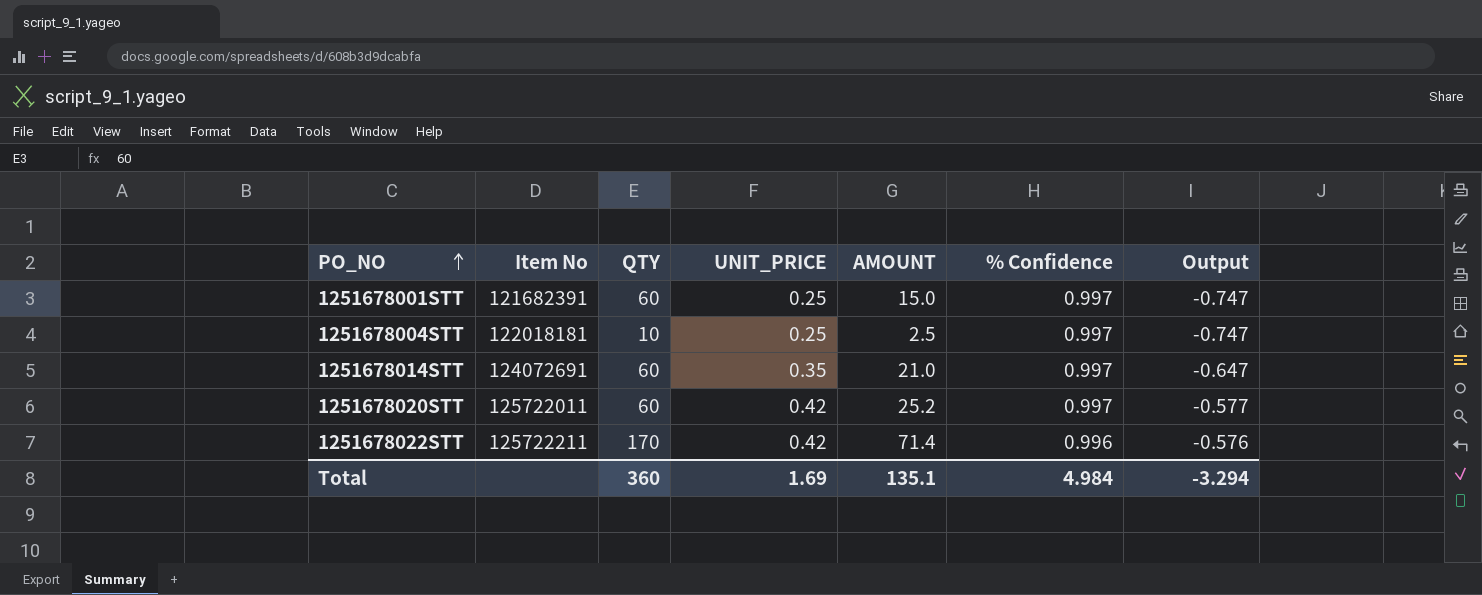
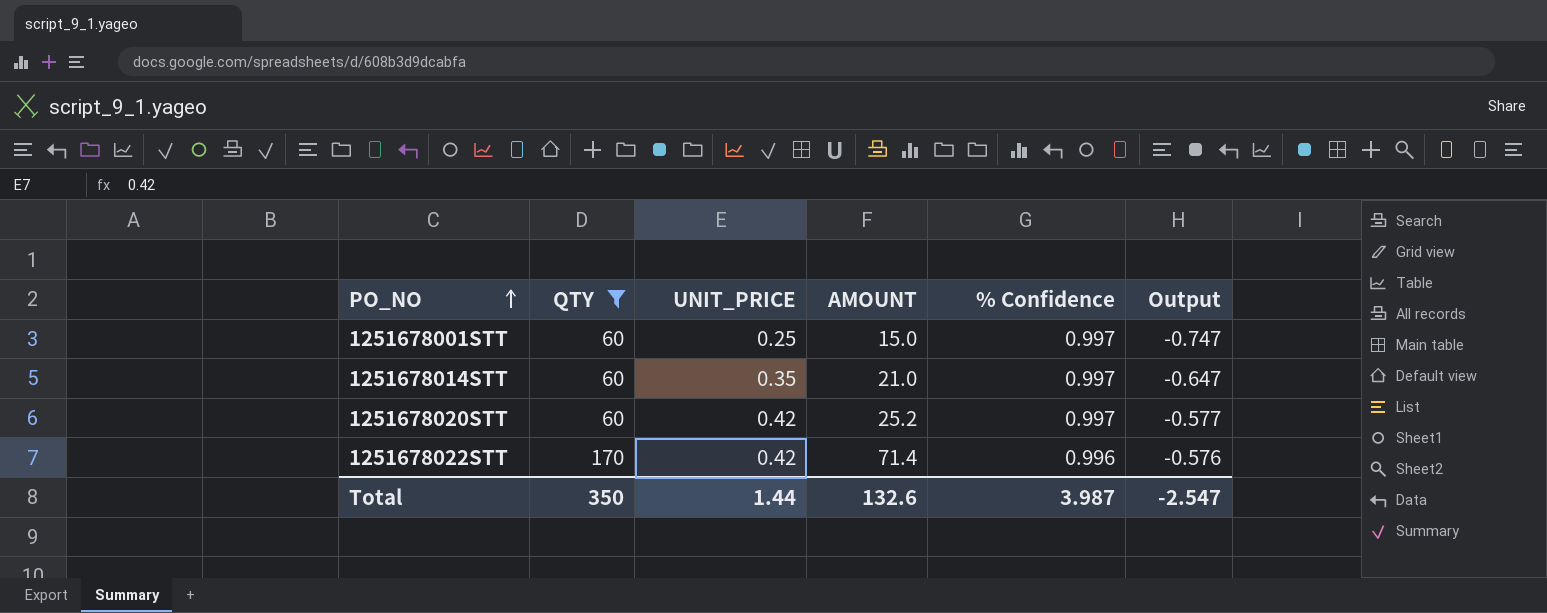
filter: none -> QTY != 10
column Item No | position: 2 -> none
Total | QTY: 360 -> 350
Total | UNIT_PRICE: 1.69 -> 1.44
Total | AMOUNT: 135.1 -> 132.6
Total | % Confidence: 4.984 -> 3.987
Total | Output: -3.294 -> -2.547

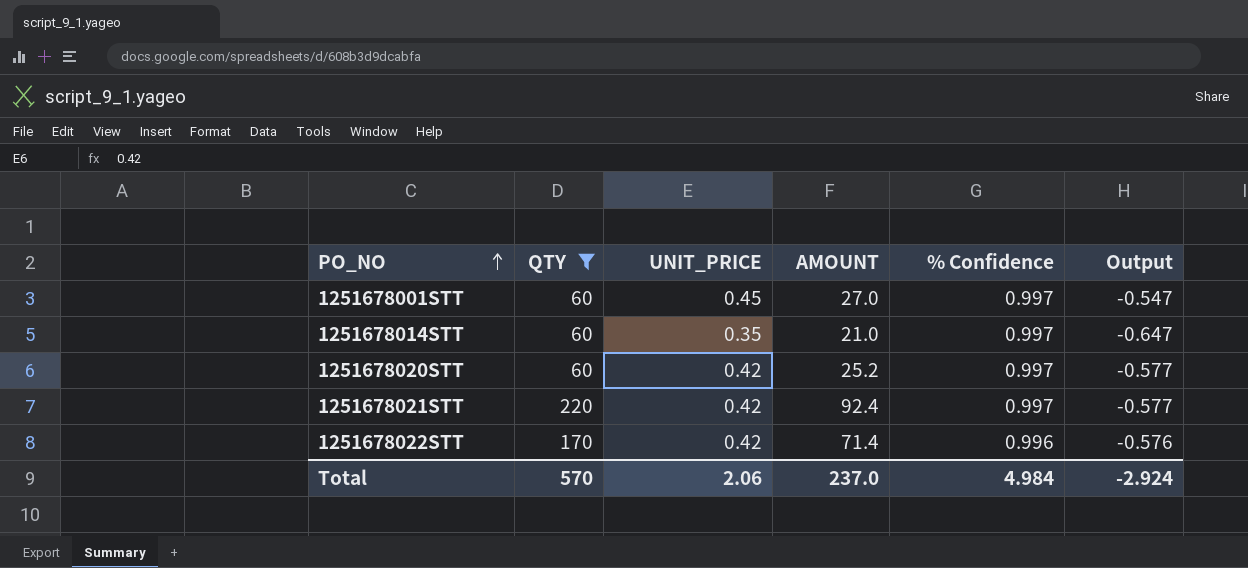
1251678001STT | UNIT_PRICE: 0.25 -> 0.45
1251678001STT | AMOUNT: 15.0 -> 27.0
1251678001STT | Output: -0.747 -> -0.547
row 1251678021STT: none -> 220 | 0.42 | 92.4 | 0.997 | -0.577
Total | QTY: 350 -> 570
Total | UNIT_PRICE: 1.44 -> 2.06
Total | AMOUNT: 132.6 -> 237.0
Total | % Confidence: 3.987 -> 4.984
Total | Output: -2.547 -> -2.924

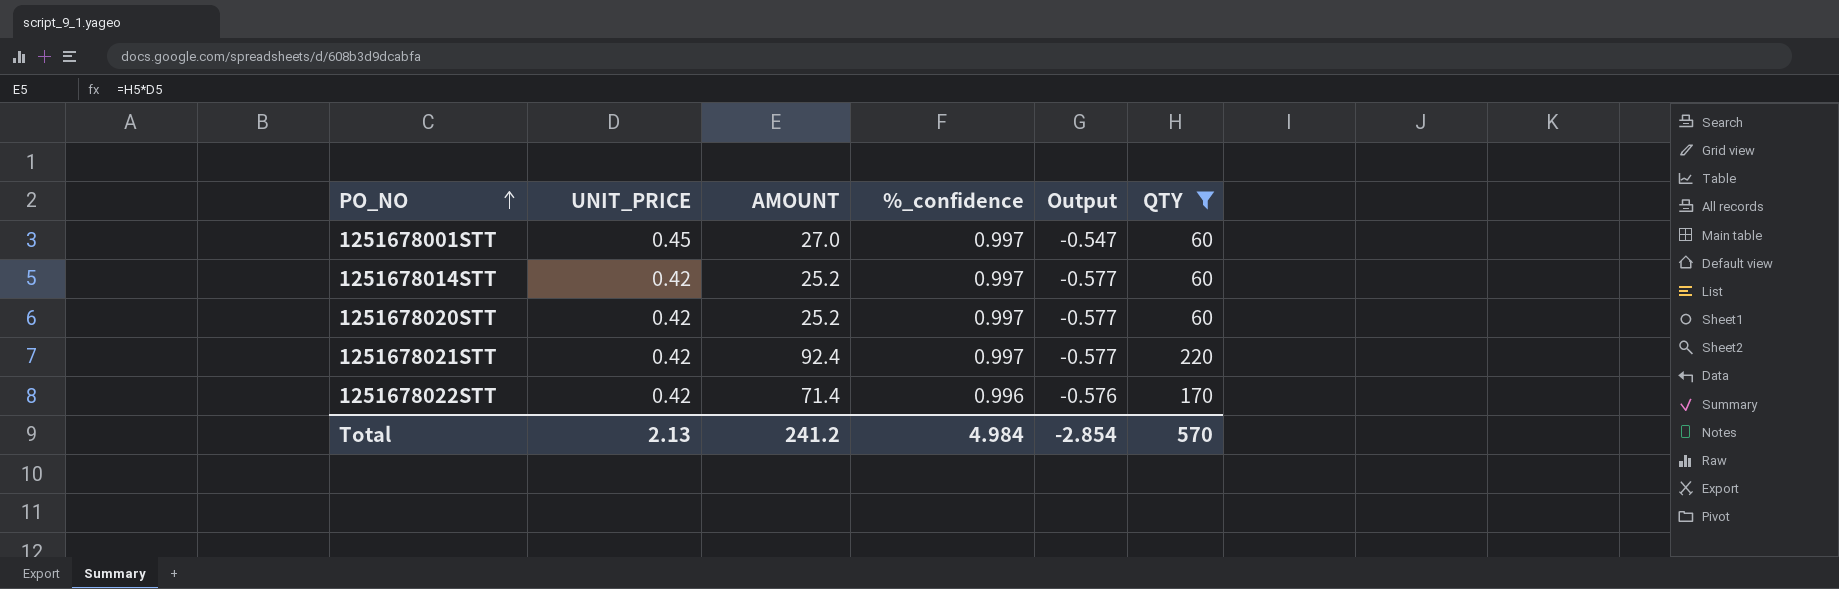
column name: % Confidence -> %_confidence
column QTY | position: 2 -> 6
1251678014STT | UNIT_PRICE: 0.35 -> 0.42
1251678014STT | AMOUNT: 21.0 -> 25.2
1251678014STT | Output: -0.647 -> -0.577
Total | UNIT_PRICE: 2.06 -> 2.13
Total | AMOUNT: 237.0 -> 241.2
Total | Output: -2.924 -> -2.854

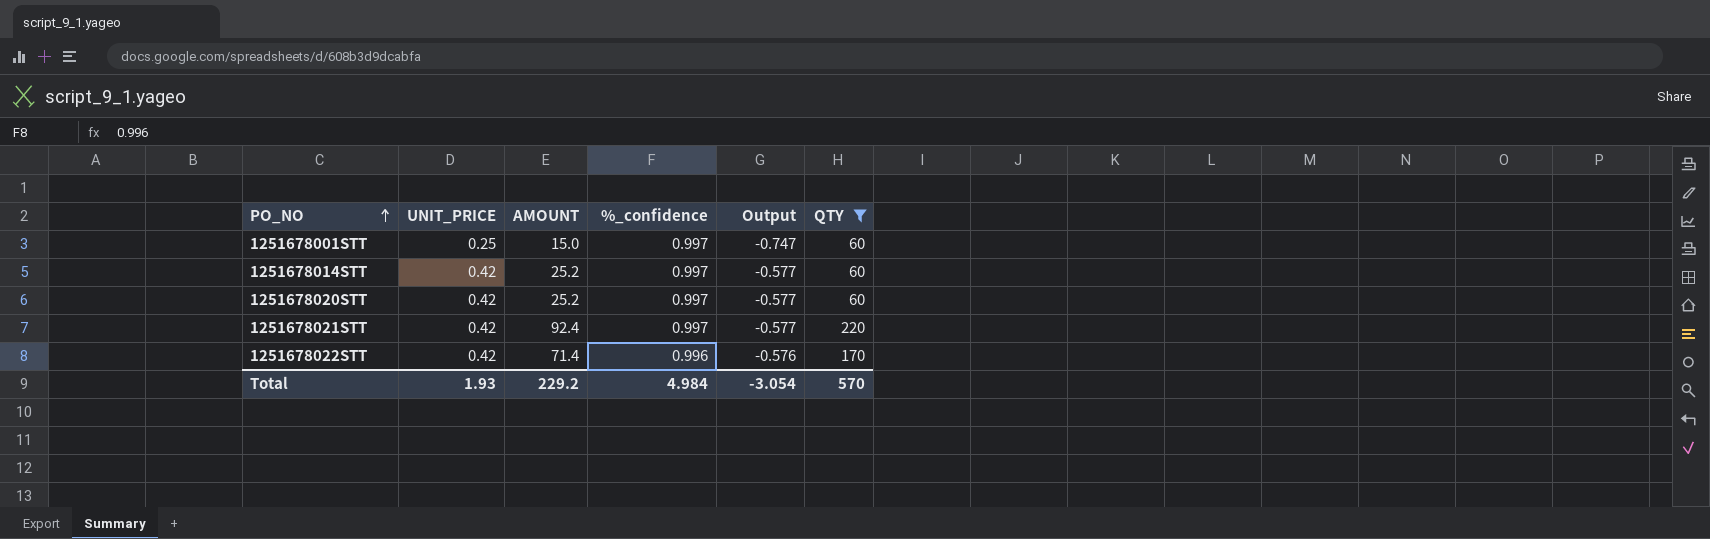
1251678001STT | UNIT_PRICE: 0.45 -> 0.25
1251678001STT | AMOUNT: 27.0 -> 15.0
1251678001STT | Output: -0.547 -> -0.747
Total | UNIT_PRICE: 2.13 -> 1.93
Total | AMOUNT: 241.2 -> 229.2
Total | Output: -2.854 -> -3.054

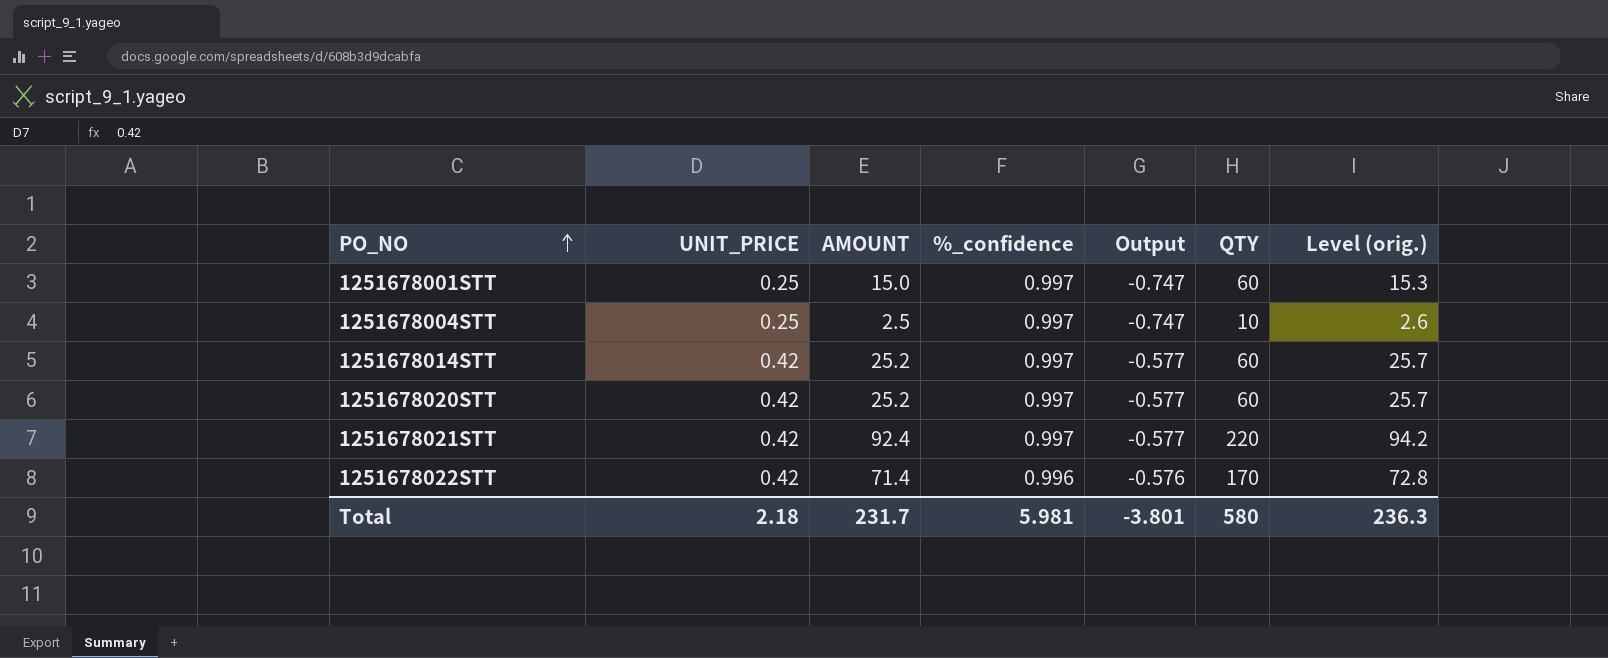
filter: QTY != 10 -> none
column Level (orig.) | formula: none -> [AMOUNT] * 1.02
Total | UNIT_PRICE: 1.93 -> 2.18
Total | AMOUNT: 229.2 -> 231.7
Total | %_confidence: 4.984 -> 5.981
Total | Output: -3.054 -> -3.801
Total | QTY: 570 -> 580

